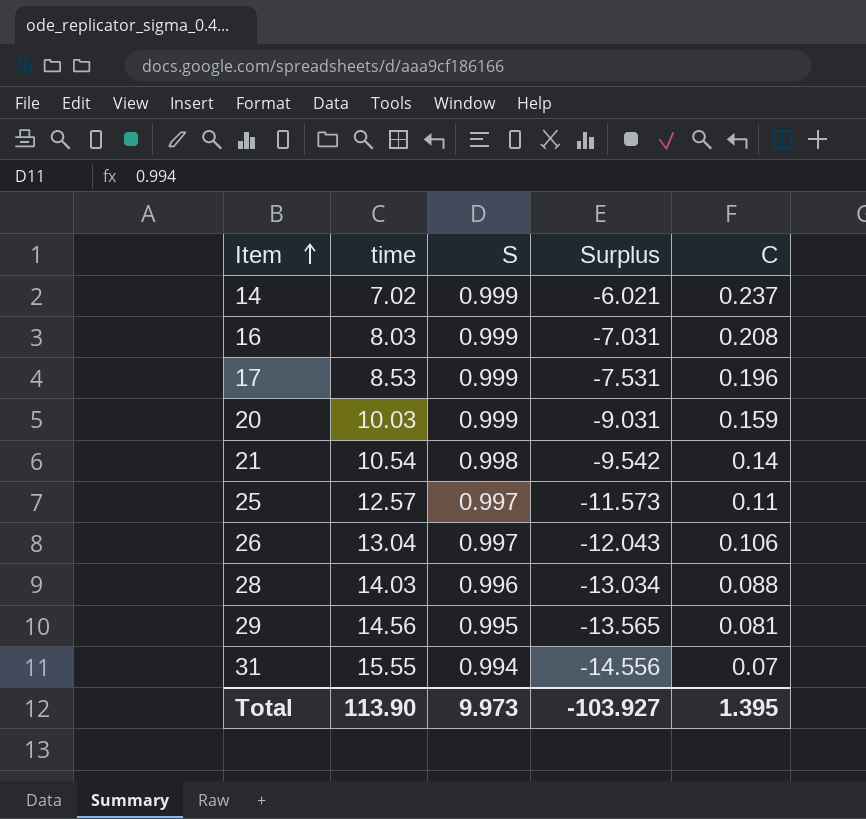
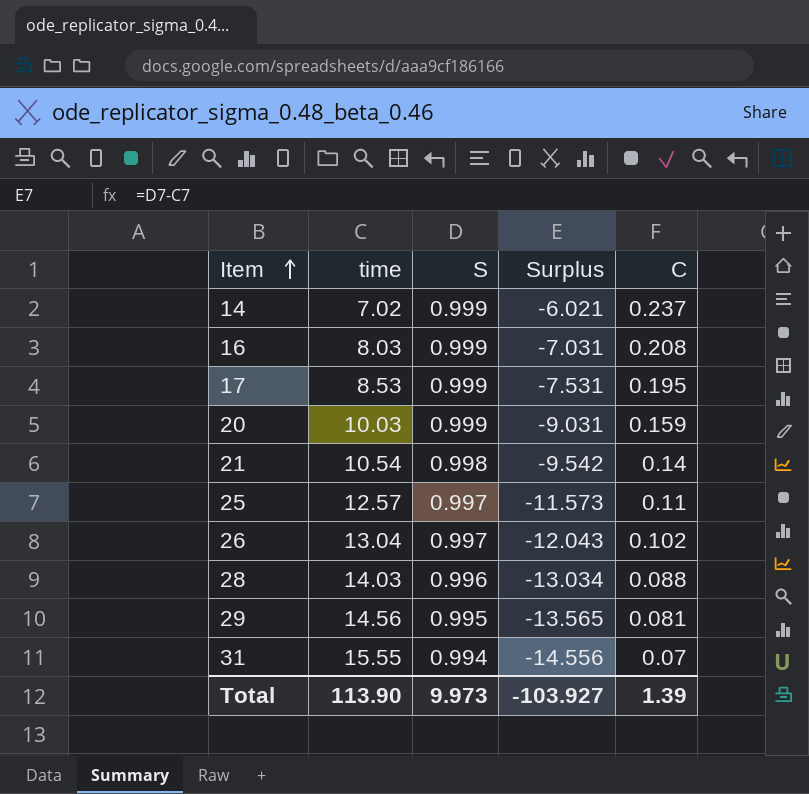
17 | C: 0.196 -> 0.195
26 | C: 0.106 -> 0.102
Total | C: 1.395 -> 1.39

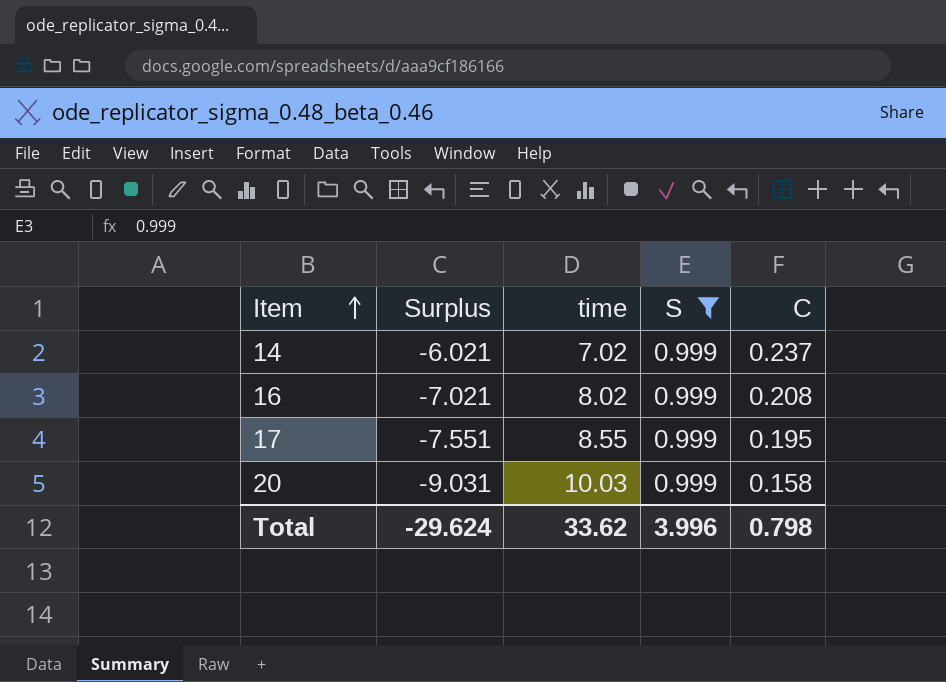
filter: none -> S = 0.999
column Surplus | position: 4 -> 2
16 | Surplus: -7.031 -> -7.021
16 | time: 8.03 -> 8.02
17 | Surplus: -7.531 -> -7.551
17 | time: 8.53 -> 8.55
20 | C: 0.159 -> 0.158
Total | Surplus: -103.927 -> -29.624
Total | time: 113.90 -> 33.62
Total | S: 9.973 -> 3.996
Total | C: 1.39 -> 0.798

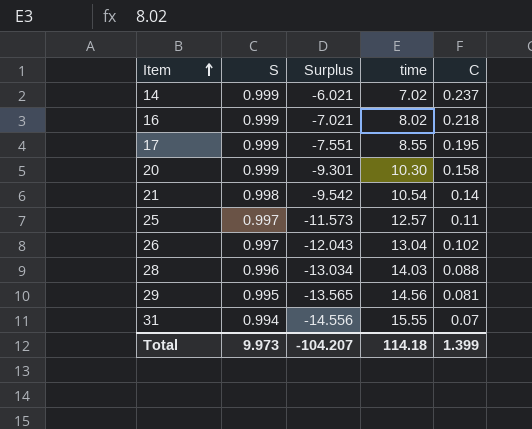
filter: S = 0.999 -> none
column S | position: 4 -> 2
16 | C: 0.208 -> 0.218
20 | Surplus: -9.031 -> -9.301
20 | time: 10.03 -> 10.30
Total | S: 3.996 -> 9.973
Total | Surplus: -29.624 -> -104.207
Total | time: 33.62 -> 114.18
Total | C: 0.798 -> 1.399

